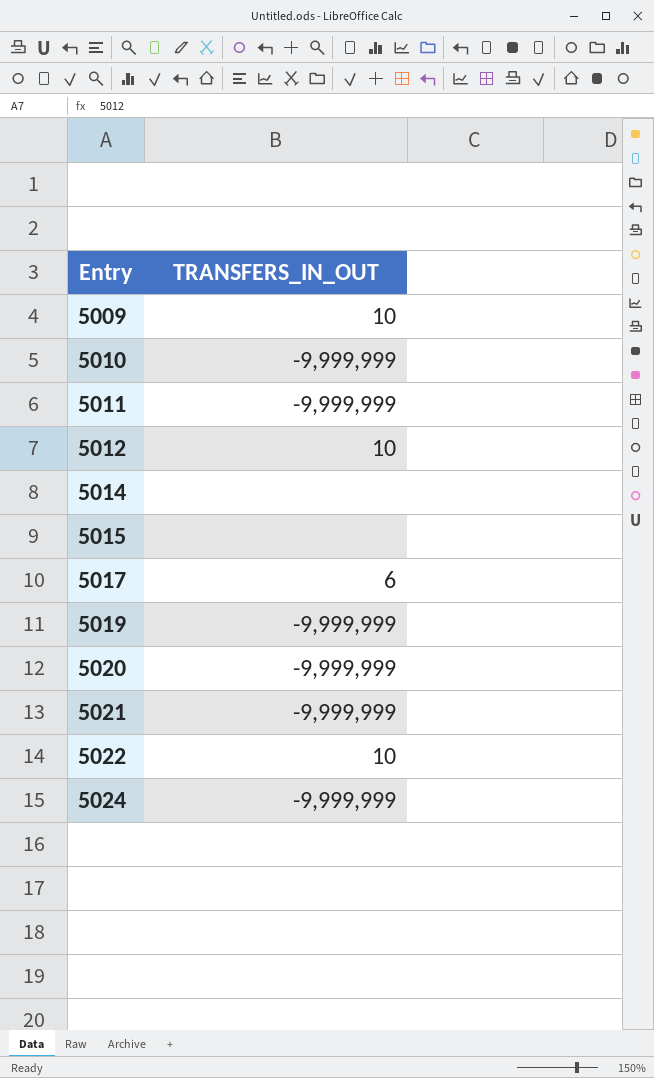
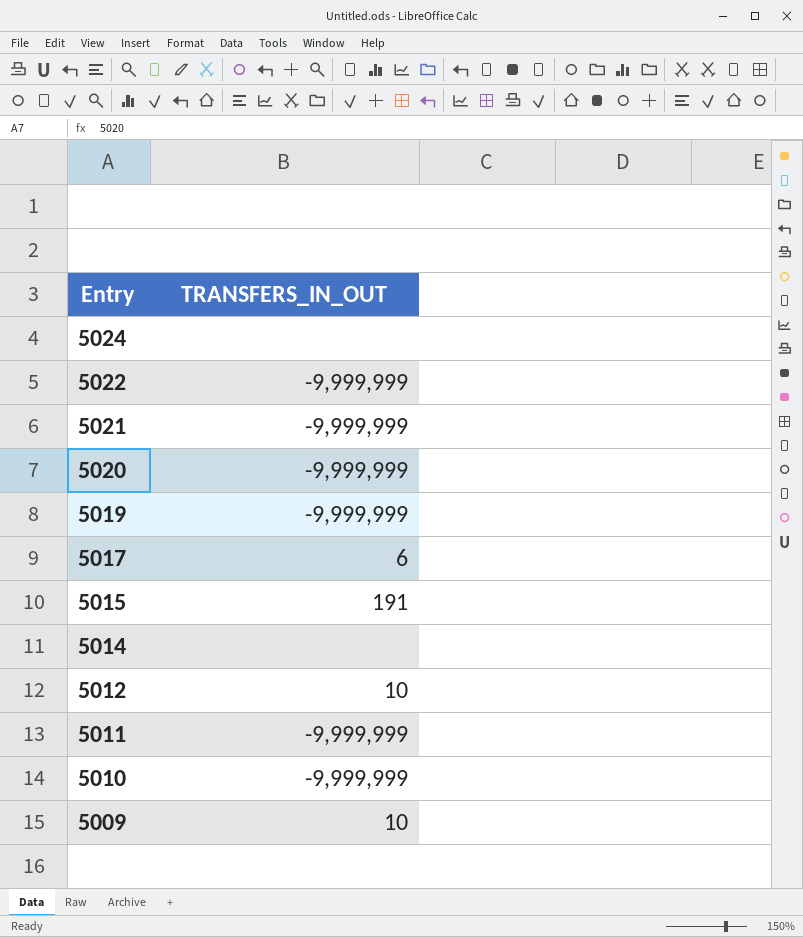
row order: Entry ascending -> Entry descending
5024 | TRANSFERS_IN_OUT: -9,999,999 -> none
5022 | TRANSFERS_IN_OUT: 10 -> -9,999,999
5015 | TRANSFERS_IN_OUT: none -> 191

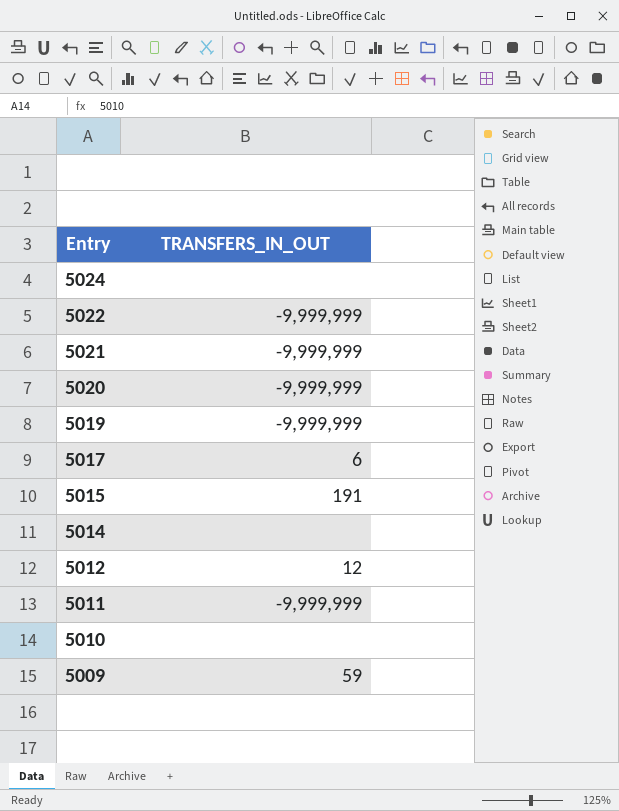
5012 | TRANSFERS_IN_OUT: 10 -> 12
5010 | TRANSFERS_IN_OUT: -9,999,999 -> none
5009 | TRANSFERS_IN_OUT: 10 -> 59

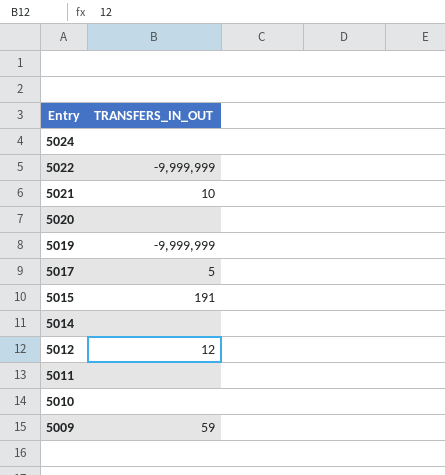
5021 | TRANSFERS_IN_OUT: -9,999,999 -> 10
5020 | TRANSFERS_IN_OUT: -9,999,999 -> none
5017 | TRANSFERS_IN_OUT: 6 -> 5
5011 | TRANSFERS_IN_OUT: -9,999,999 -> none

